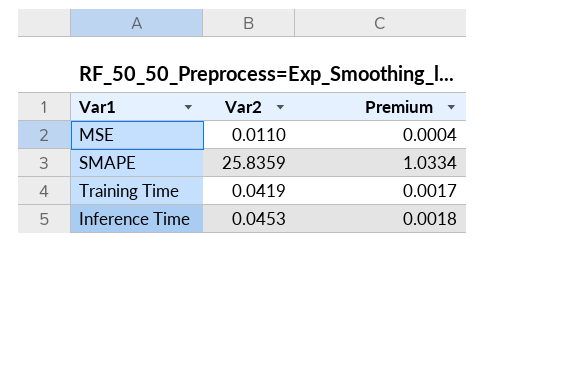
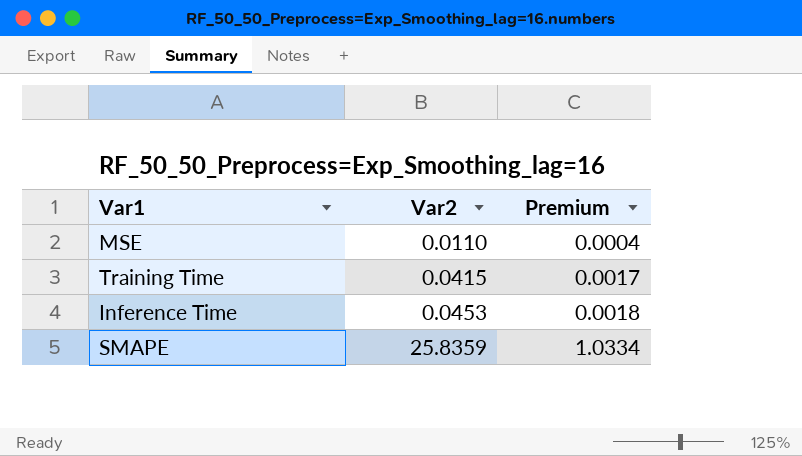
row order: none -> Var2 ascending
Training Time | Var2: 0.0419 -> 0.0415

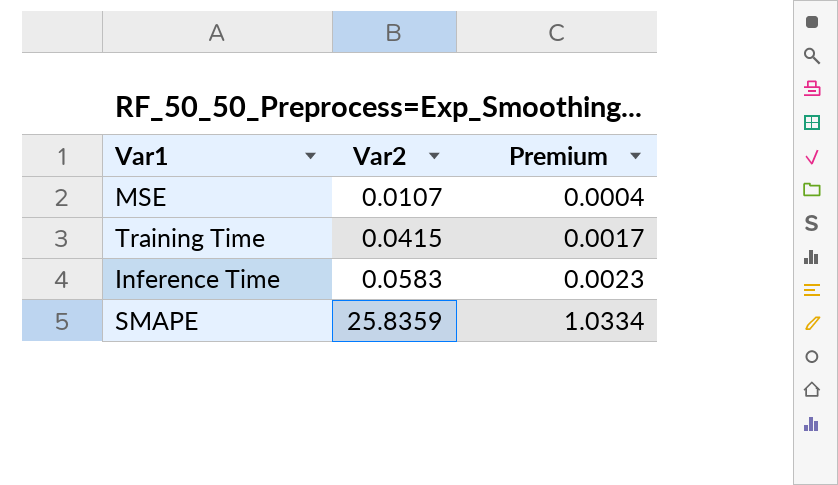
MSE | Var2: 0.0110 -> 0.0107
Inference Time | Var2: 0.0453 -> 0.0583
Inference Time | Premium: 0.0018 -> 0.0023

